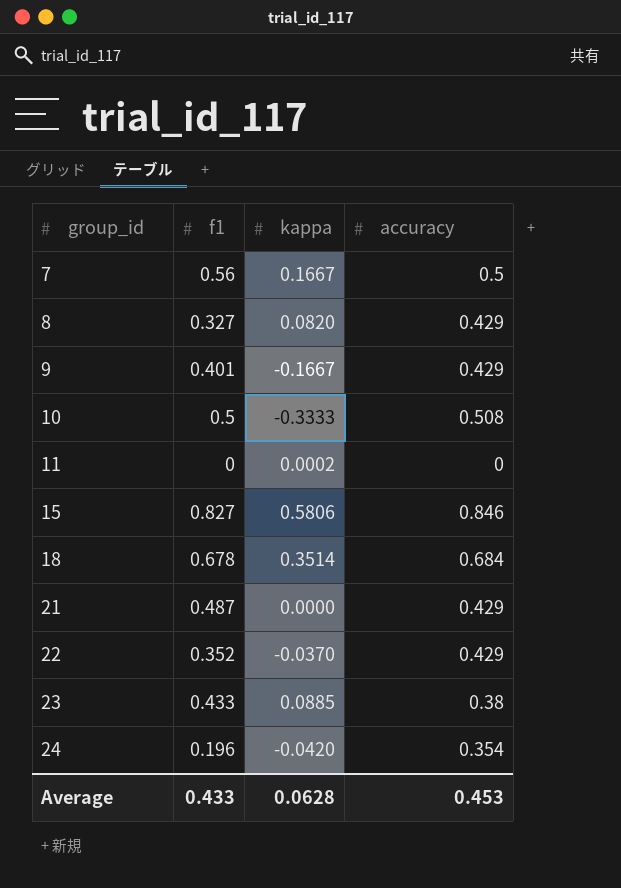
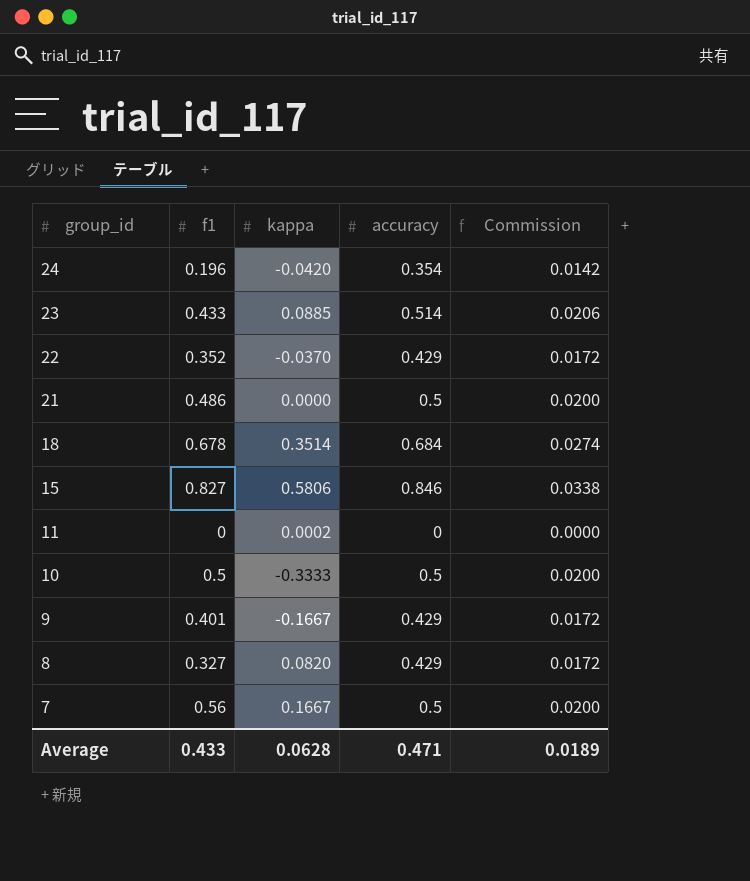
row order: group_id ascending -> group_id descending
column Commission | formula: none -> [accuracy] * 0.04
23 | accuracy: 0.38 -> 0.514
21 | f1: 0.487 -> 0.486
21 | accuracy: 0.429 -> 0.5
10 | accuracy: 0.508 -> 0.5
Average | accuracy: 0.453 -> 0.471

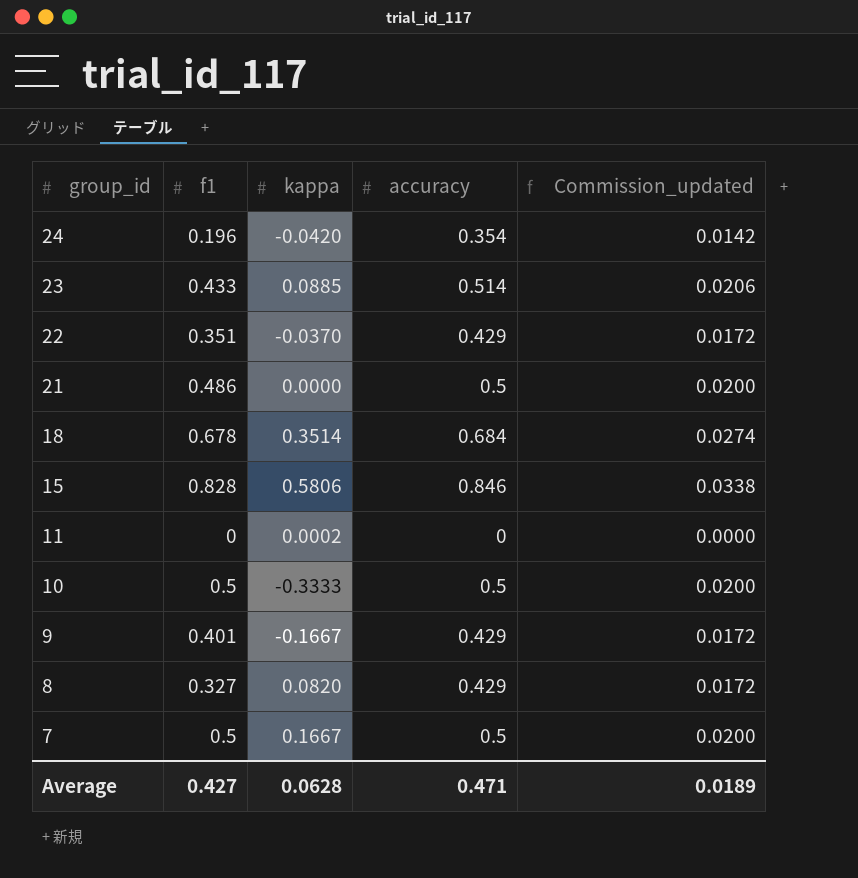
column name: Commission -> Commission_updated
22 | f1: 0.352 -> 0.351
15 | f1: 0.827 -> 0.828
7 | f1: 0.56 -> 0.5
Average | f1: 0.433 -> 0.427

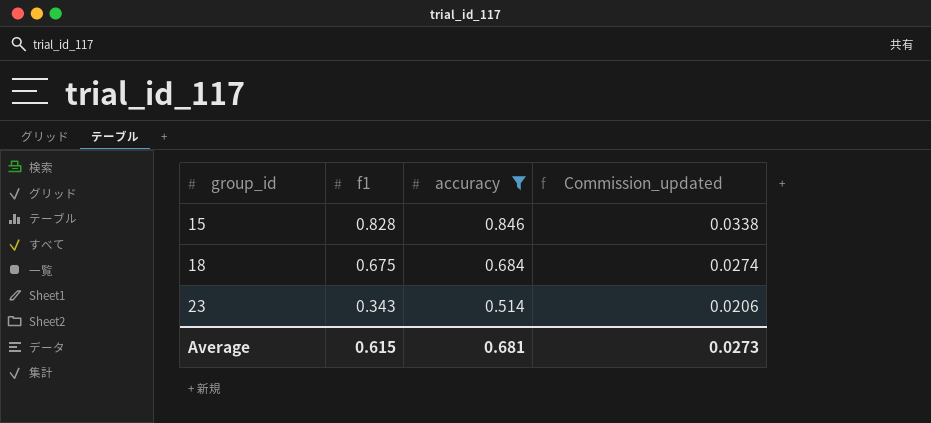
filter: none -> accuracy >= 0.514
row order: group_id descending -> group_id ascending
column kappa | position: 3 -> none
18 | f1: 0.678 -> 0.675
23 | f1: 0.433 -> 0.343
Average | f1: 0.427 -> 0.615
Average | accuracy: 0.471 -> 0.681
Average | Commission_updated: 0.0189 -> 0.0273

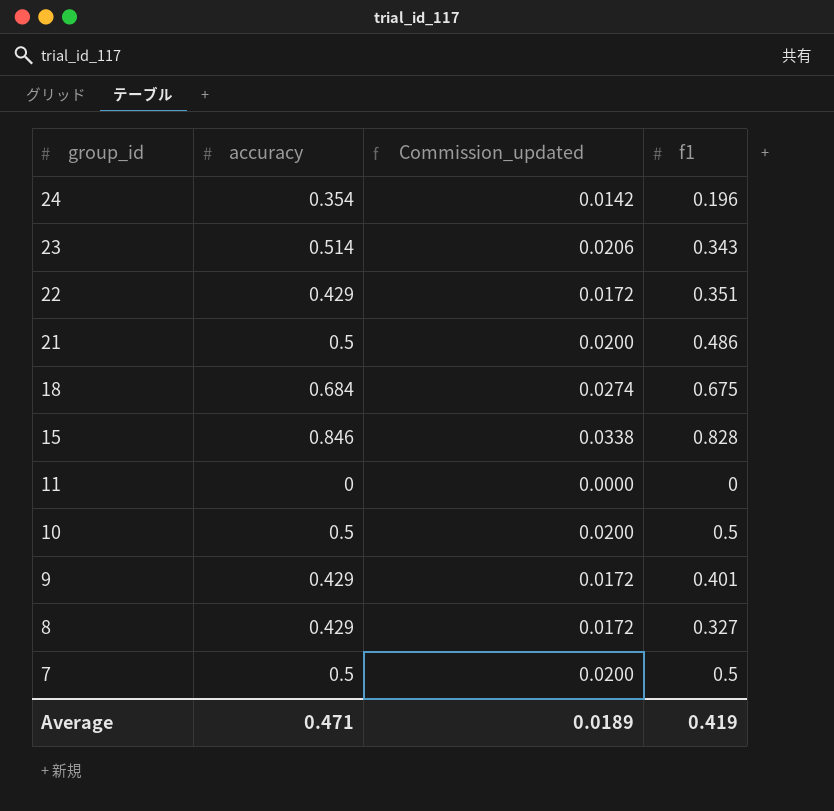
filter: accuracy >= 0.514 -> none
row order: group_id ascending -> group_id descending
column f1 | position: 2 -> 4
Average | accuracy: 0.681 -> 0.471
Average | Commission_updated: 0.0273 -> 0.0189
Average | f1: 0.615 -> 0.419

